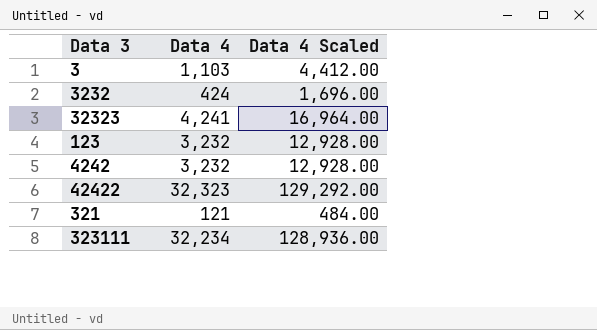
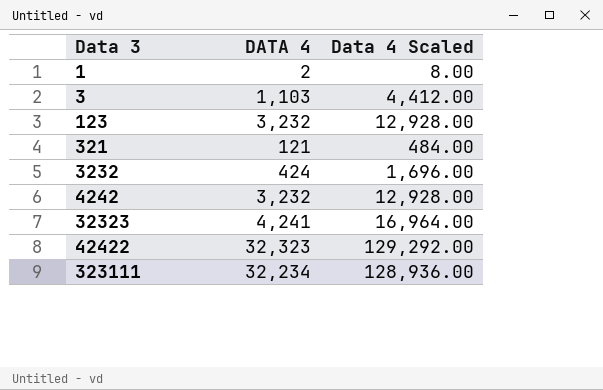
row order: none -> Data 3 ascending
column name: Data 4 -> DATA 4
row 1: none -> 2 | 8.00

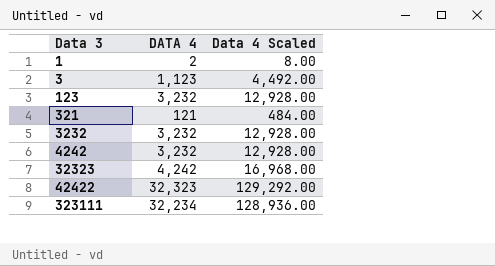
3 | DATA 4: 1,103 -> 1,123
3 | Data 4 Scaled: 4,412.00 -> 4,492.00
3232 | DATA 4: 424 -> 3,232
3232 | Data 4 Scaled: 1,696.00 -> 12,928.00
32323 | DATA 4: 4,241 -> 4,242
32323 | Data 4 Scaled: 16,964.00 -> 16,968.00

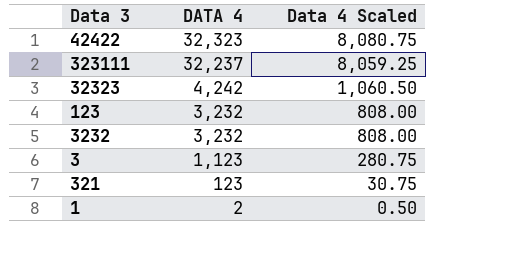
row order: Data 3 ascending -> DATA 4 descending
column Data 4 Scaled | formula: [DATA 4] * 4 -> [DATA 4] * 0.25
row 4242: 3,232 | 12,928.00 -> none
323111 | DATA 4: 32,234 -> 32,237
321 | DATA 4: 121 -> 123

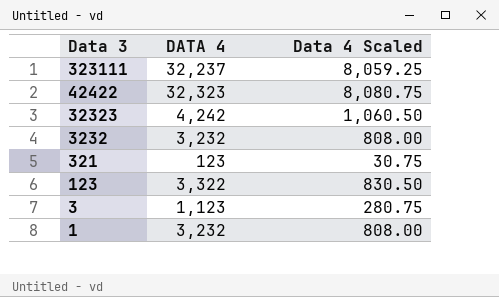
row order: DATA 4 descending -> Data 3 descending
123 | DATA 4: 3,232 -> 3,322
123 | Data 4 Scaled: 808.00 -> 830.50
1 | DATA 4: 2 -> 3,232
1 | Data 4 Scaled: 0.50 -> 808.00

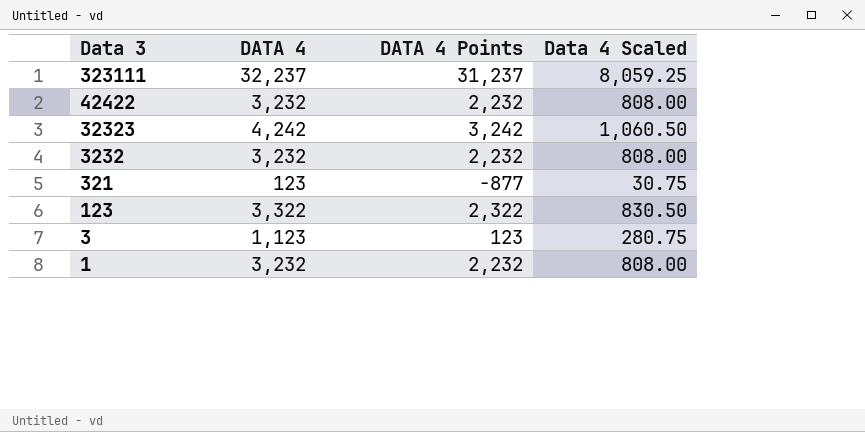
column DATA 4 Points | formula: none -> [DATA 4] - 1000
42422 | DATA 4: 32,323 -> 3,232
42422 | Data 4 Scaled: 8,080.75 -> 808.00

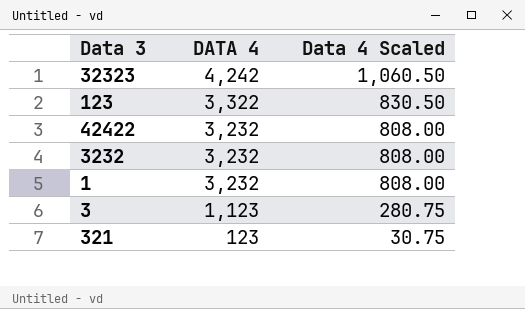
row order: Data 3 descending -> DATA 4 descending
column DATA 4 Points | formula: [DATA 4] - 1000 -> none
row 323111: 32,237 | 31,237 | 8,059.25 -> none

